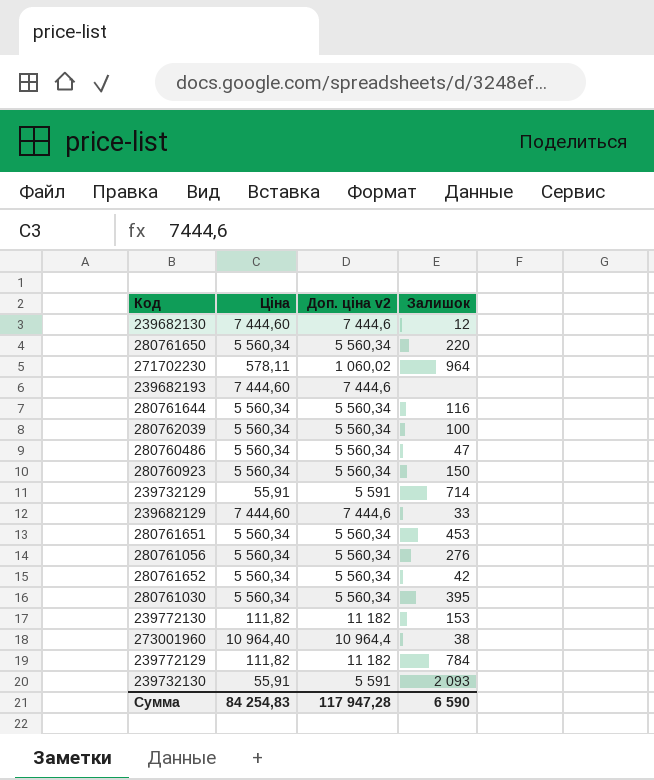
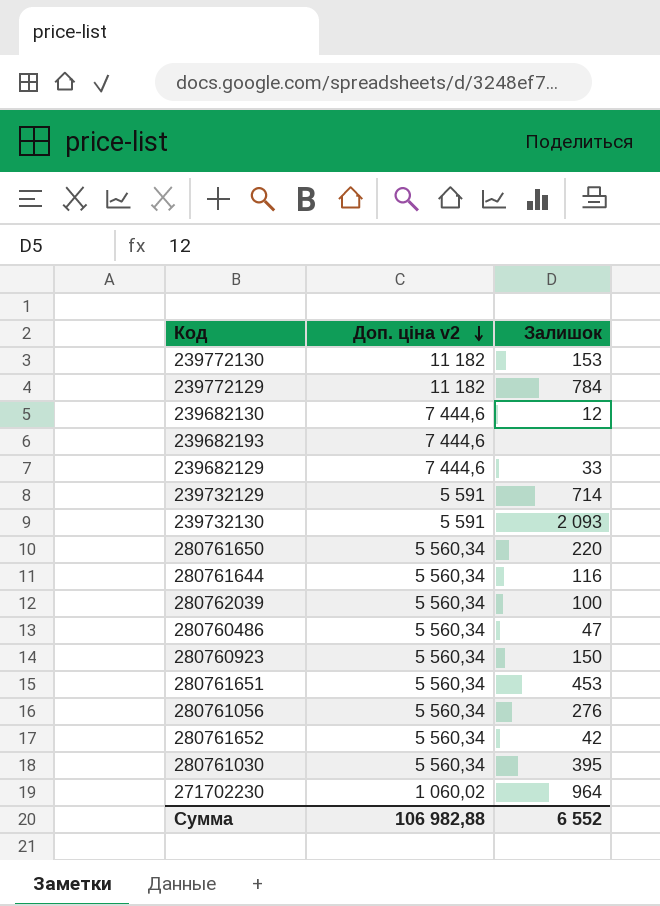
row order: none -> Доп. ціна v2 descending
column Ціна | position: 2 -> none
row 273001960: 10 964,40 | 10 964,4 | 38 -> none
Сумма | Доп. ціна v2: 117 947,28 -> 106 982,88
Сумма | Залишок: 6 590 -> 6 552

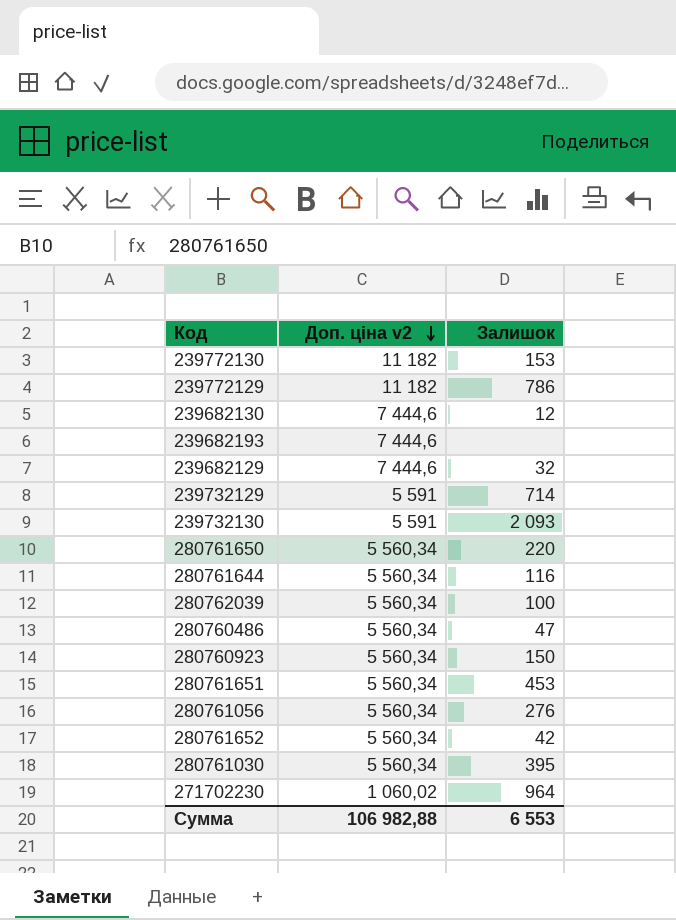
239772129 | Залишок: 784 -> 786
239682129 | Залишок: 33 -> 32
Сумма | Залишок: 6 552 -> 6 553

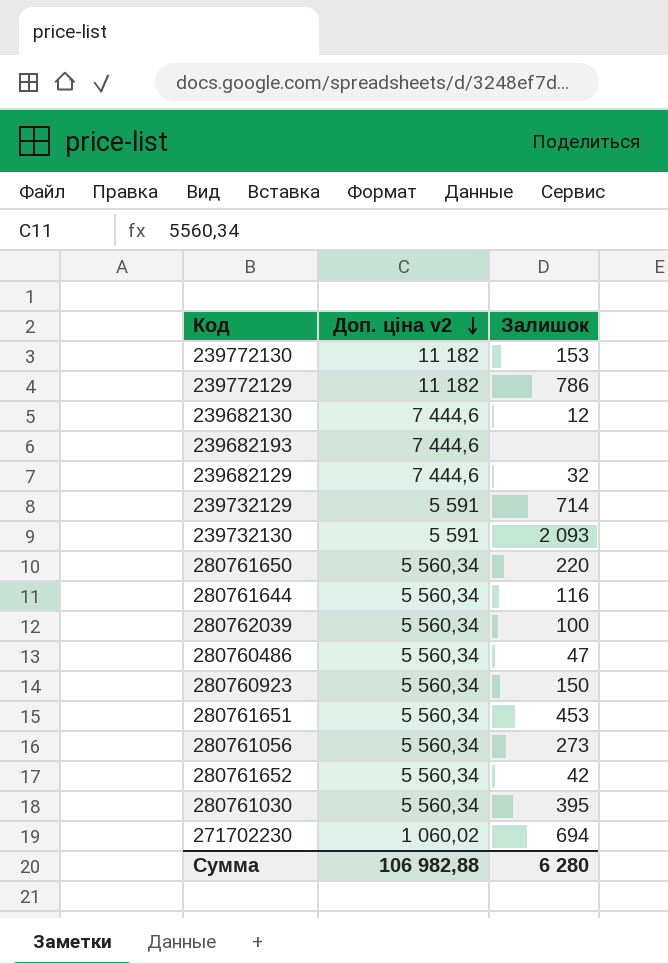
280761056 | Залишок: 276 -> 273
271702230 | Залишок: 964 -> 694
Сумма | Залишок: 6 553 -> 6 280

